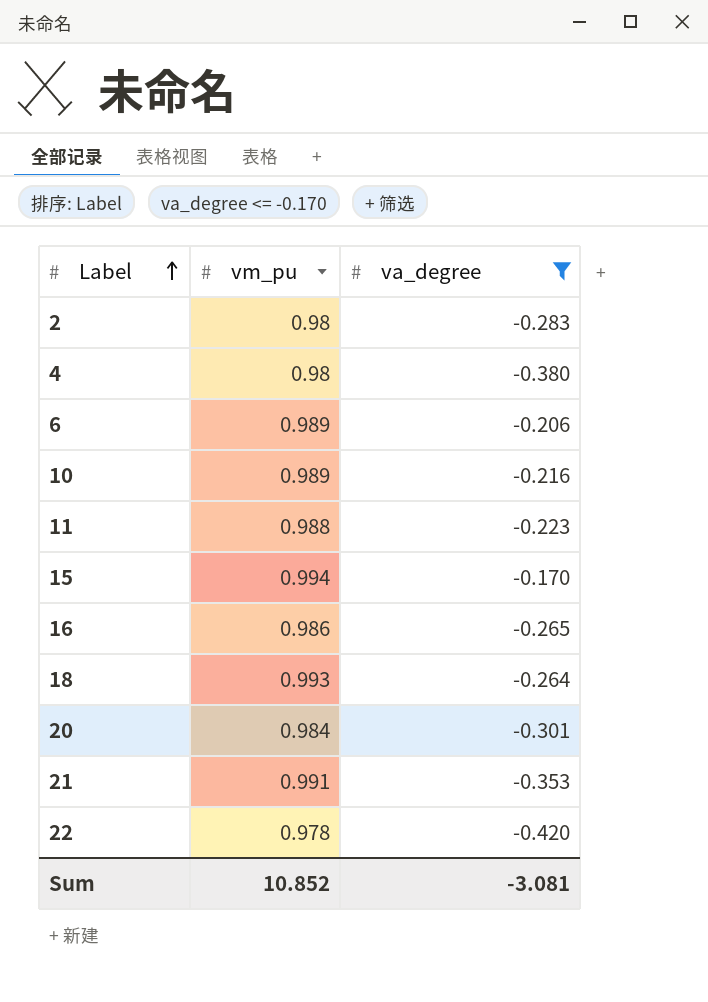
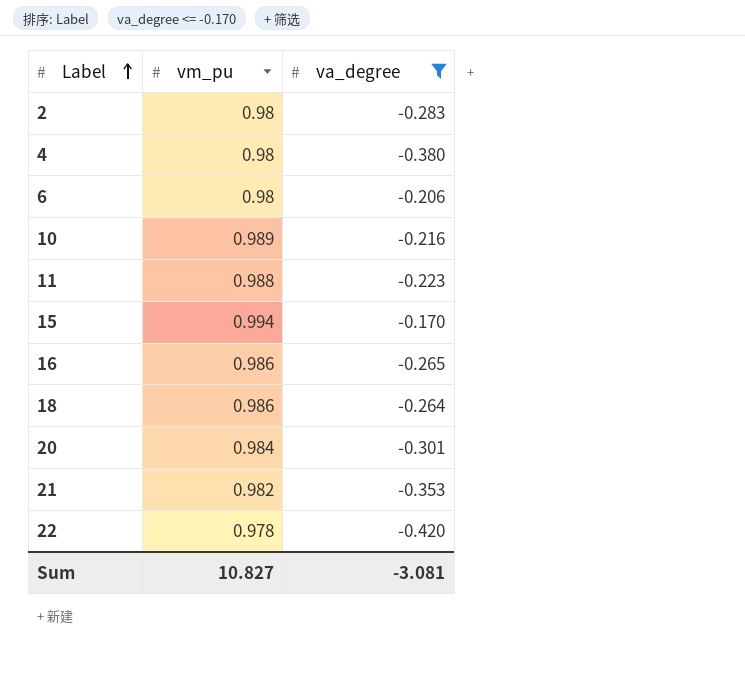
6 | vm_pu: 0.989 -> 0.98
18 | vm_pu: 0.993 -> 0.986
21 | vm_pu: 0.991 -> 0.982
Sum | vm_pu: 10.852 -> 10.827

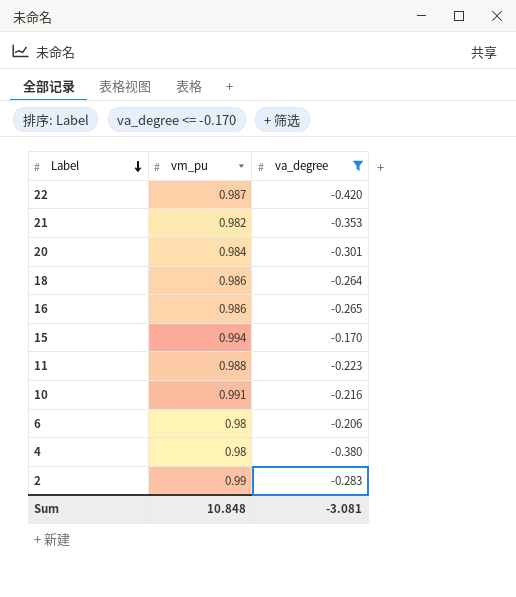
row order: Label ascending -> Label descending
22 | vm_pu: 0.978 -> 0.987
10 | vm_pu: 0.989 -> 0.991
2 | vm_pu: 0.98 -> 0.99
Sum | vm_pu: 10.827 -> 10.848

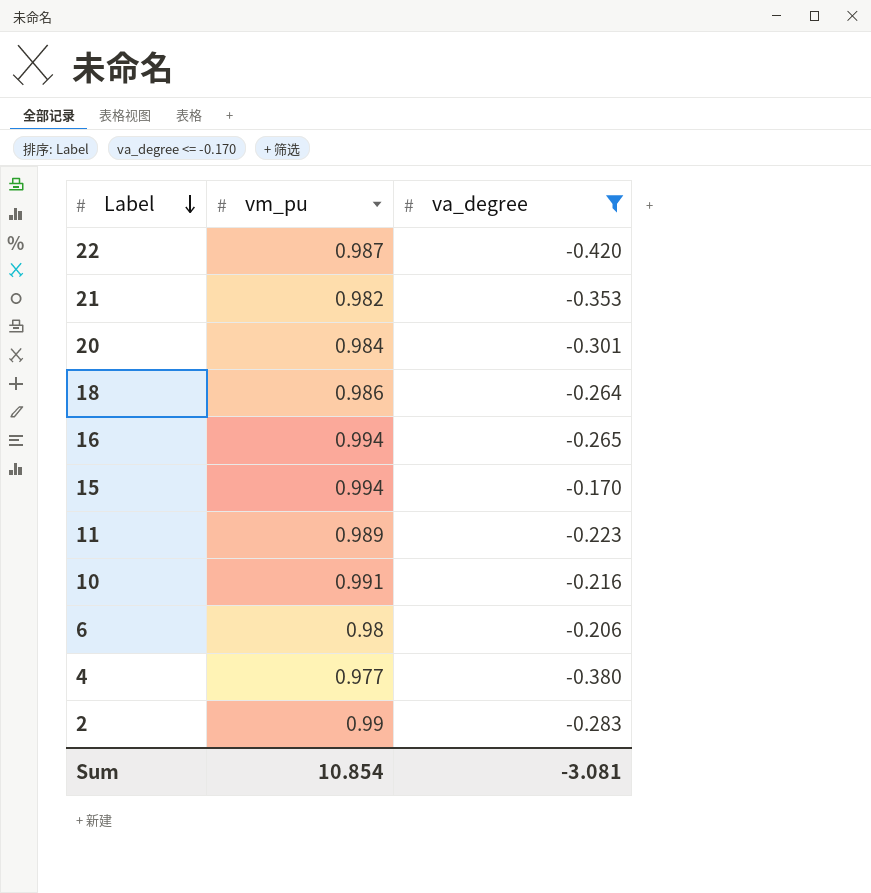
16 | vm_pu: 0.986 -> 0.994
11 | vm_pu: 0.988 -> 0.989
4 | vm_pu: 0.98 -> 0.977
Sum | vm_pu: 10.848 -> 10.854

